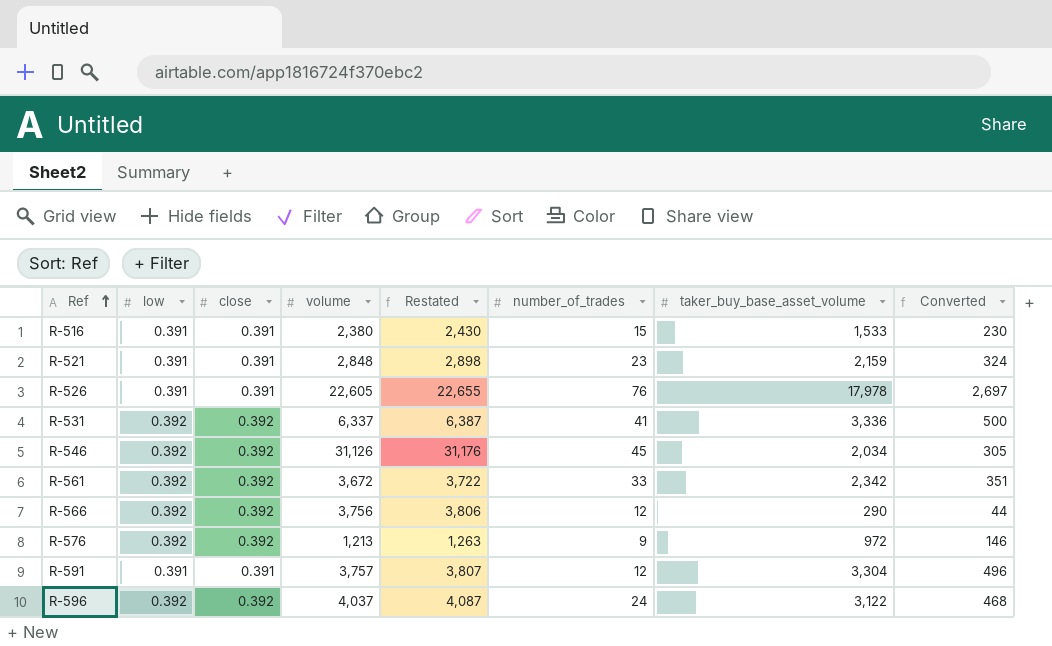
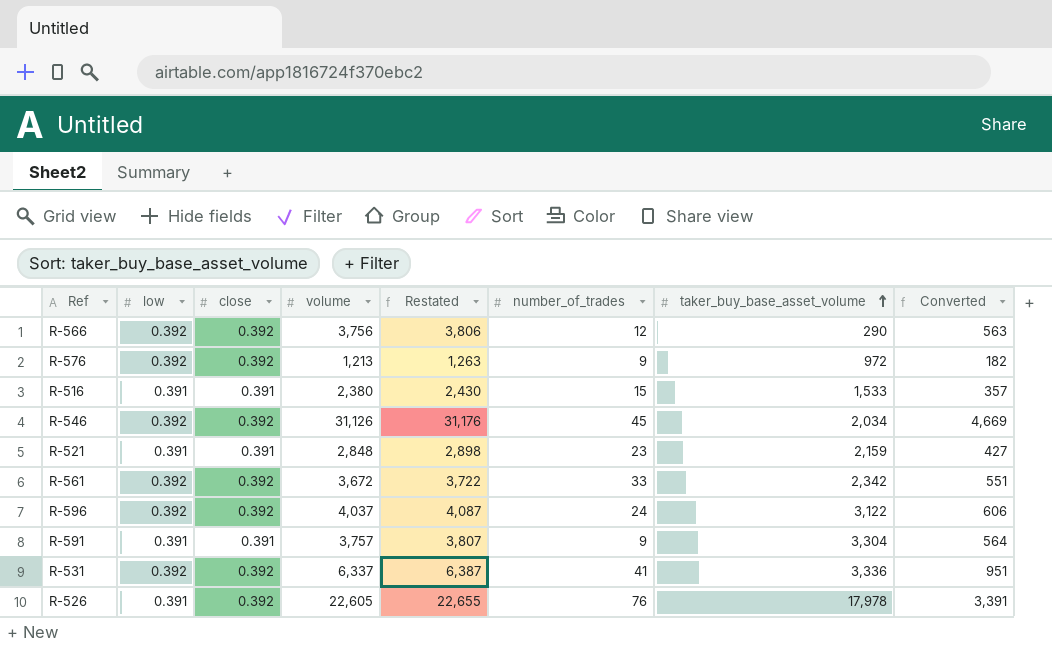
row order: Ref ascending -> taker_buy_base_asset_volume ascending
column Converted | formula: [taker_buy_base_asset_volume] * 0.15 -> [volume] * 0.15
R-591 | number_of_trades: 12 -> 9
R-526 | close: 0.391 -> 0.392

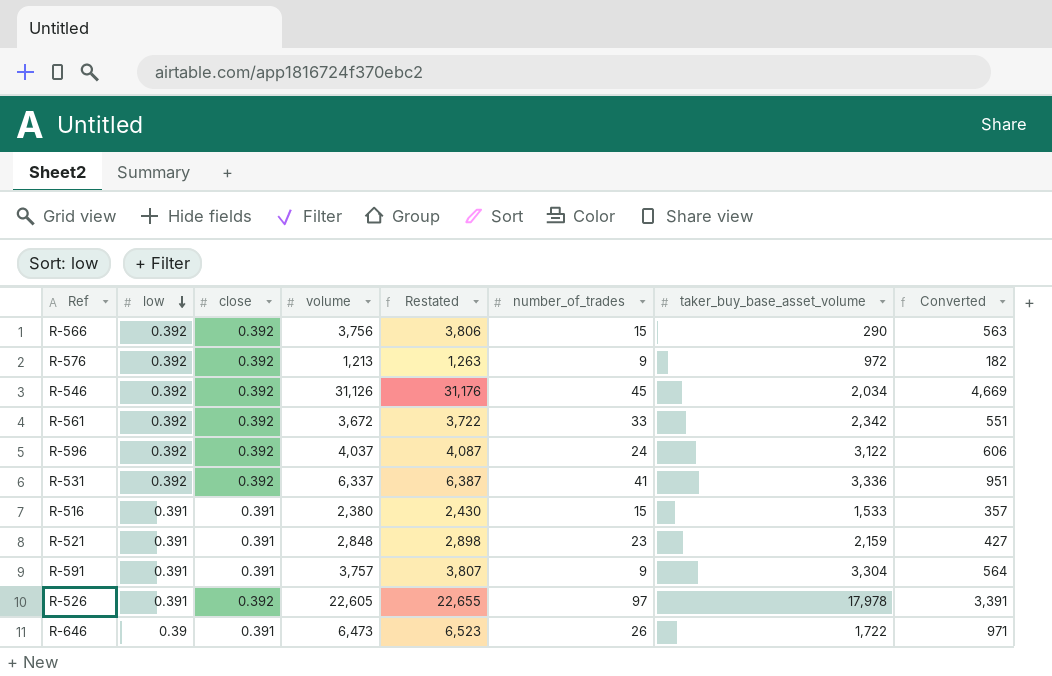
row order: taker_buy_base_asset_volume ascending -> low descending
R-566 | number_of_trades: 12 -> 15
R-526 | number_of_trades: 76 -> 97
row R-646: none -> 0.39 | 0.391 | 6,473 | 6,523 | 26 | 1,722 | 971

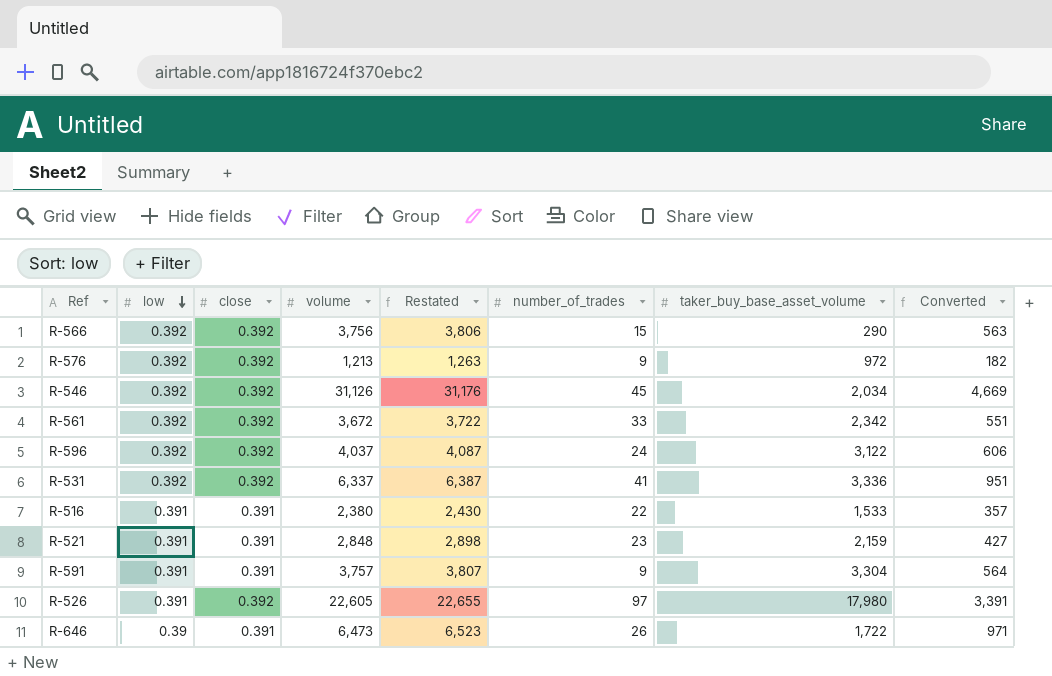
R-516 | number_of_trades: 15 -> 22
R-526 | taker_buy_base_asset_volume: 17,978 -> 17,980

